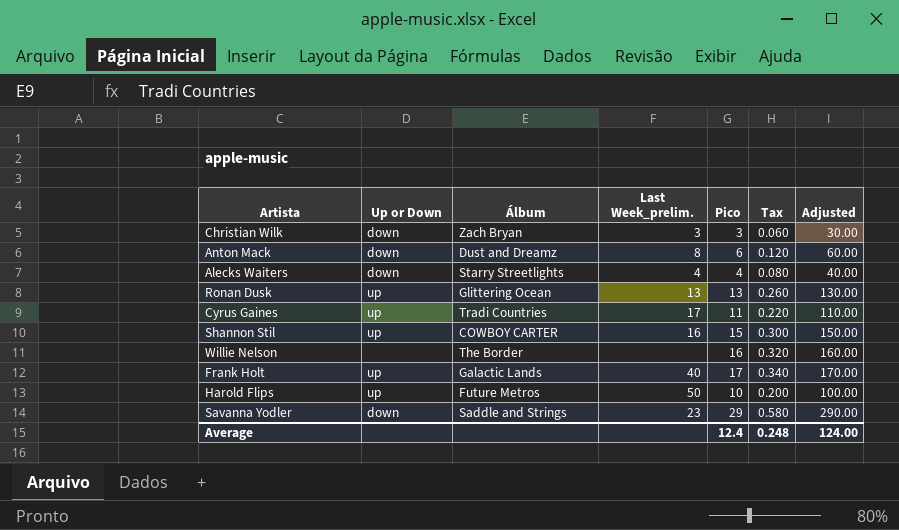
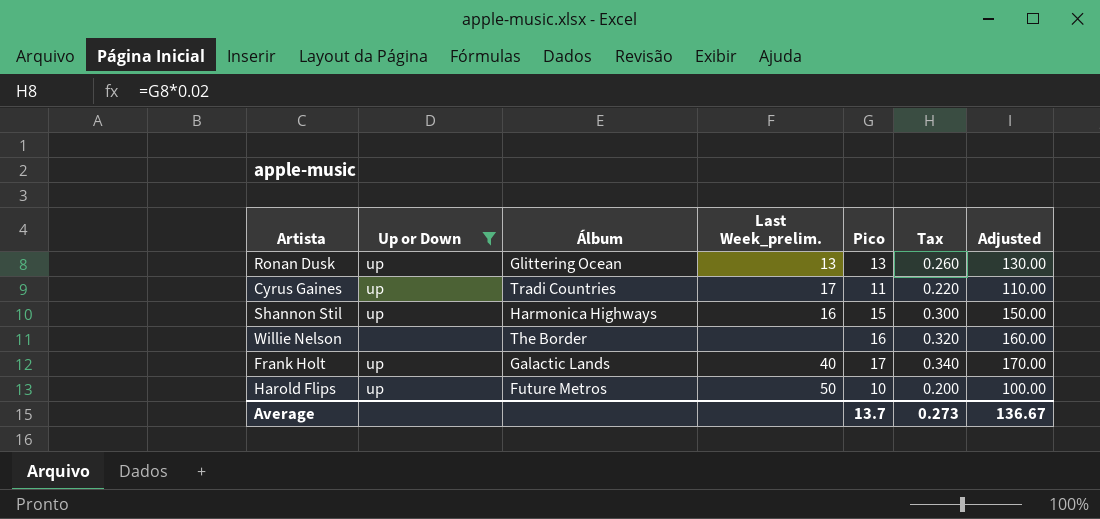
filter: none -> Up or Down != down
Shannon Stil | Álbum: COWBOY CARTER -> Harmonica Highways
Average | Pico: 12.4 -> 13.7
Average | Tax: 0.248 -> 0.273
Average | Adjusted: 124.00 -> 136.67

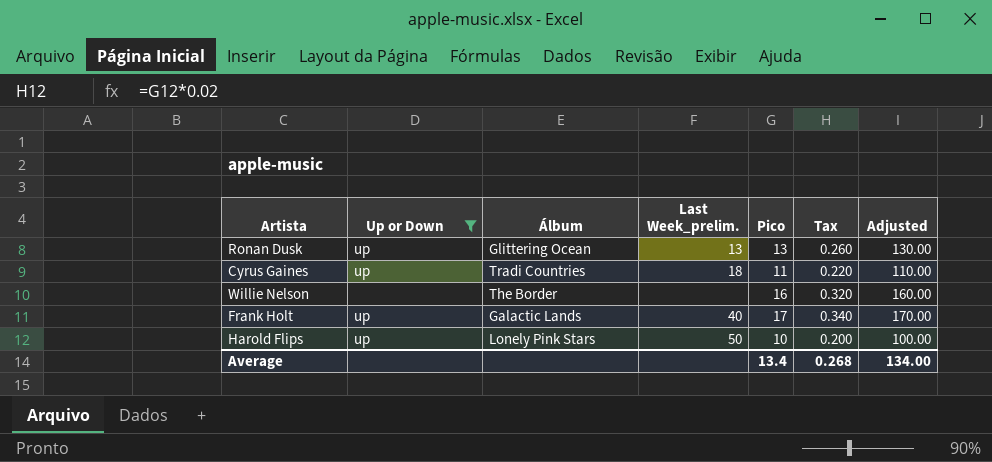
row Shannon Stil: up | Harmonica Highways | 16 | 15 | 0.300 | 150.00 -> none
Cyrus Gaines | Last Week_prelim.: 17 -> 18
Harold Flips | Álbum: Future Metros -> Lonely Pink Stars
Average | Pico: 13.7 -> 13.4
Average | Tax: 0.273 -> 0.268
Average | Adjusted: 136.67 -> 134.00

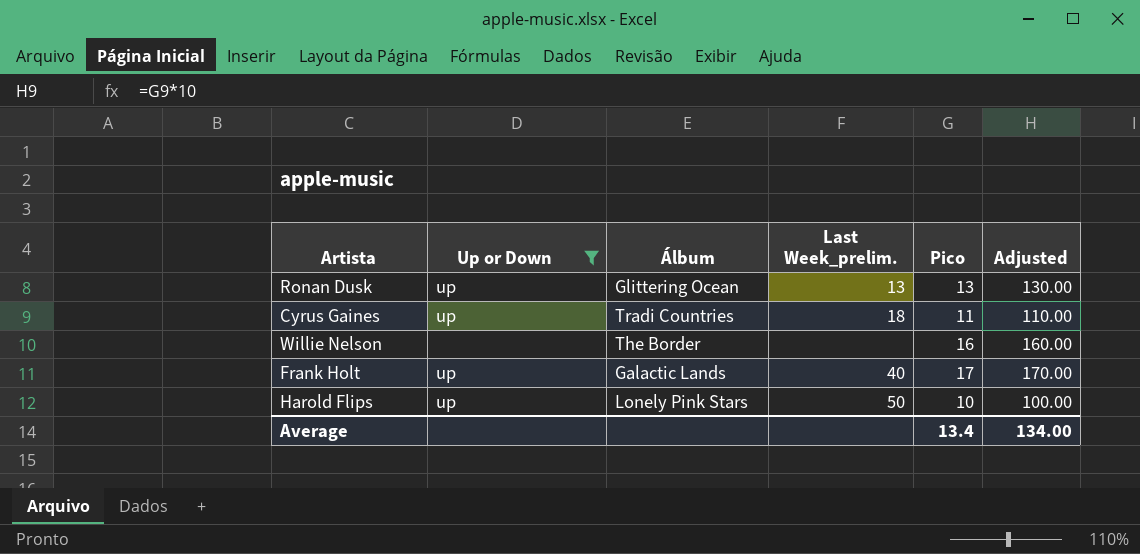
column Tax | formula: [Pico] * 0.02 -> none

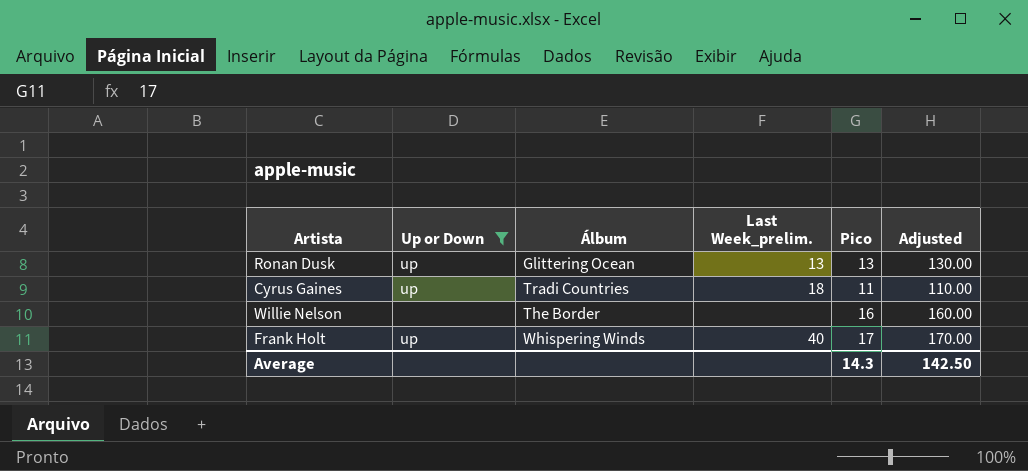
row Harold Flips: up | Lonely Pink Stars | 50 | 10 | 100.00 -> none
Frank Holt | Álbum: Galactic Lands -> Whispering Winds
Average | Pico: 13.4 -> 14.3
Average | Adjusted: 134.00 -> 142.50

